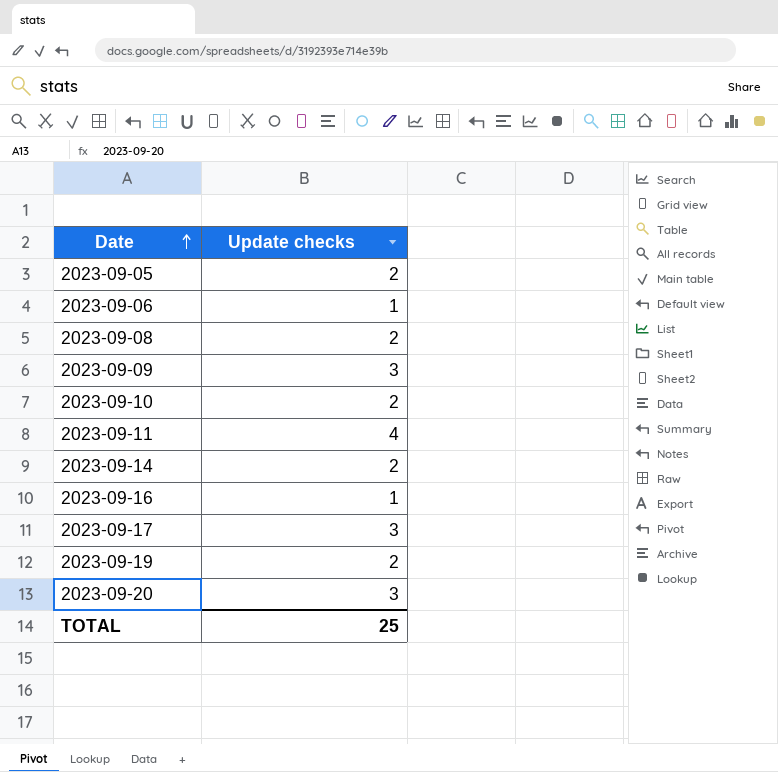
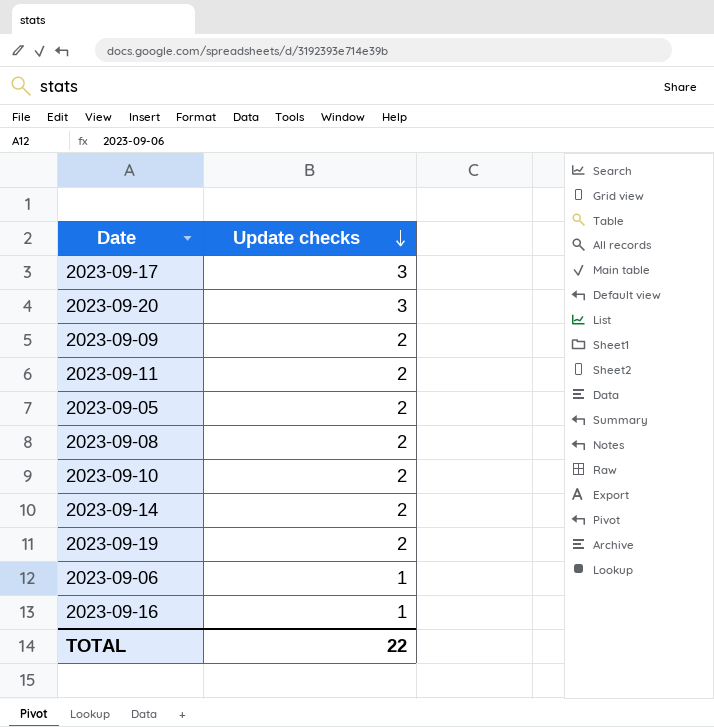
row order: Date ascending -> Update checks descending
2023-09-09 | Update checks: 3 -> 2
2023-09-11 | Update checks: 4 -> 2
TOTAL | Update checks: 25 -> 22

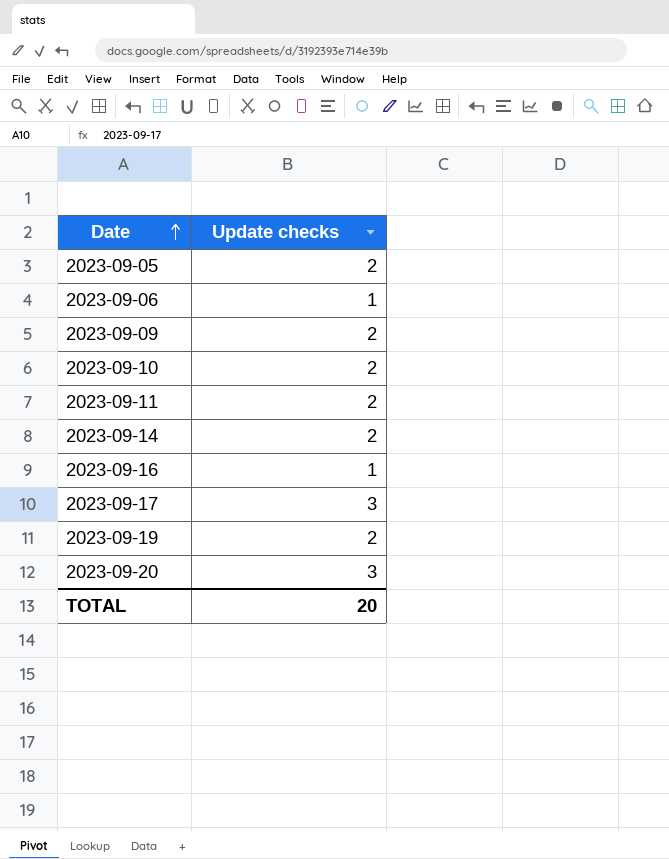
row order: Update checks descending -> Date ascending
row 2023-09-08: 2 -> none
TOTAL | Update checks: 22 -> 20

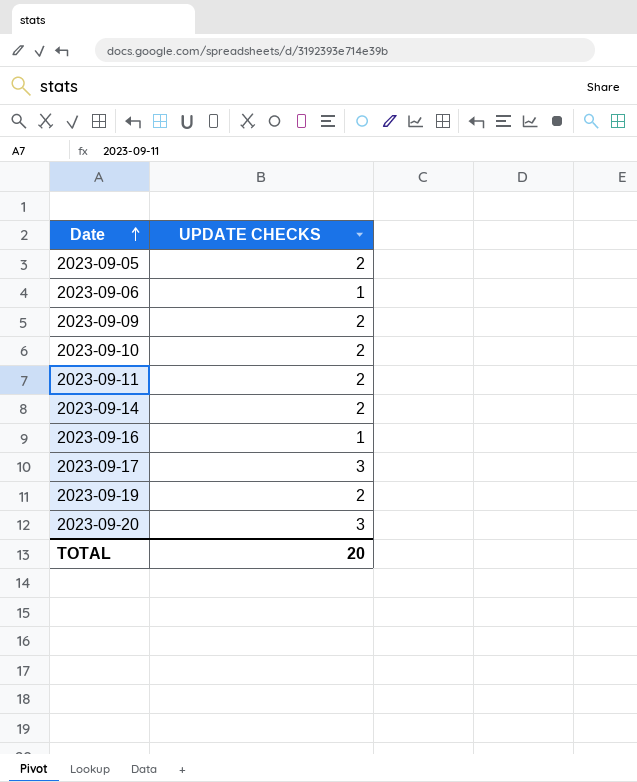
column name: Update checks -> UPDATE CHECKS

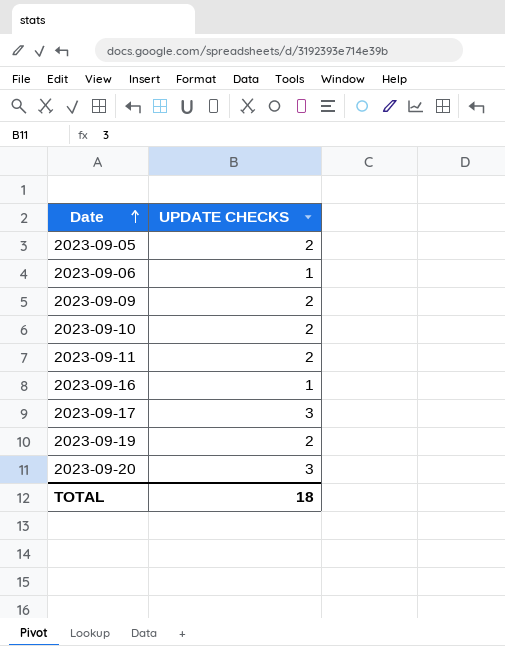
row 2023-09-14: 2 -> none
TOTAL | UPDATE CHECKS: 20 -> 18

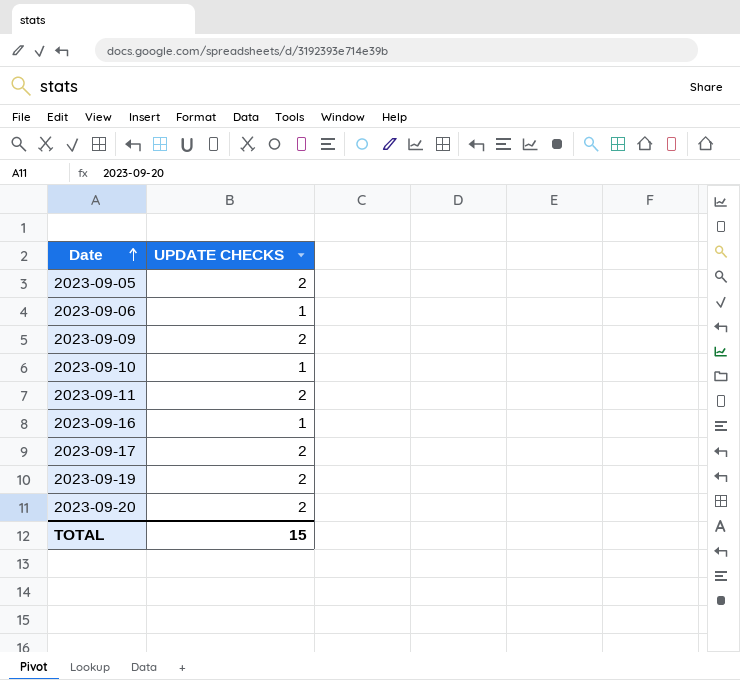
2023-09-10 | UPDATE CHECKS: 2 -> 1
2023-09-17 | UPDATE CHECKS: 3 -> 2
2023-09-20 | UPDATE CHECKS: 3 -> 2
TOTAL | UPDATE CHECKS: 18 -> 15

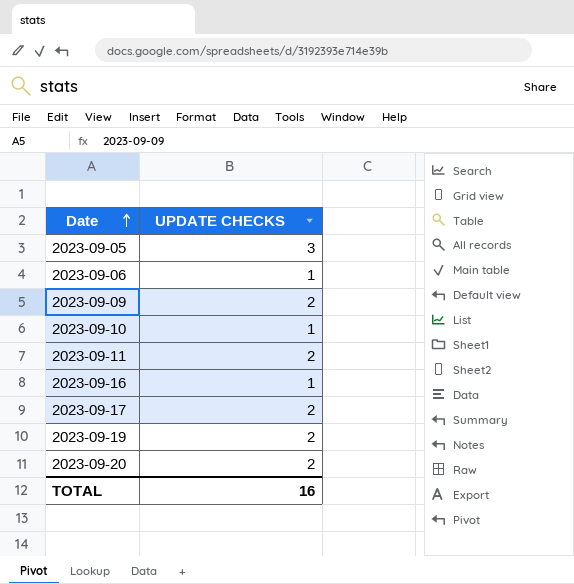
2023-09-05 | UPDATE CHECKS: 2 -> 3
TOTAL | UPDATE CHECKS: 15 -> 16

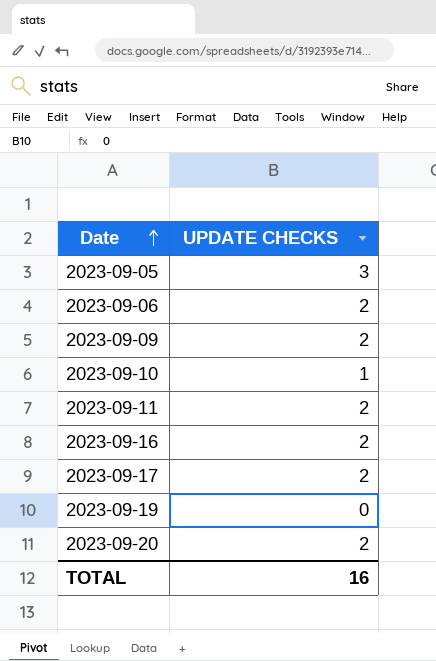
2023-09-06 | UPDATE CHECKS: 1 -> 2
2023-09-16 | UPDATE CHECKS: 1 -> 2
2023-09-19 | UPDATE CHECKS: 2 -> 0

